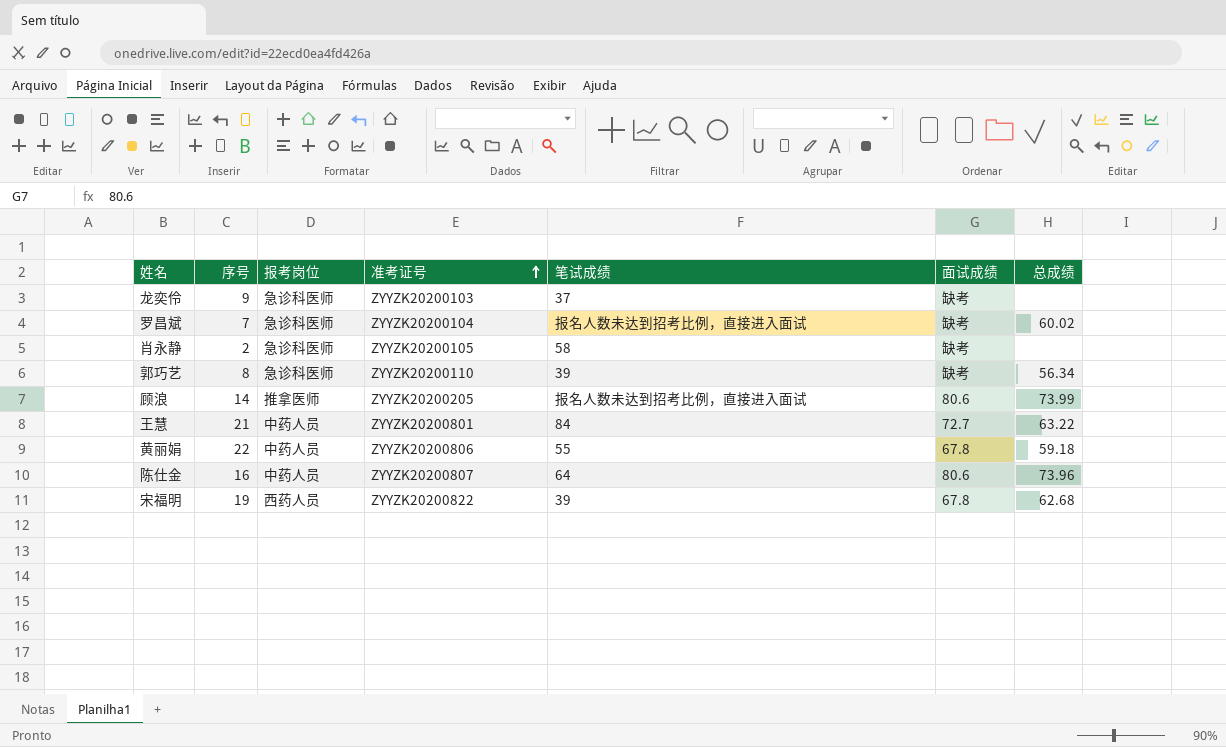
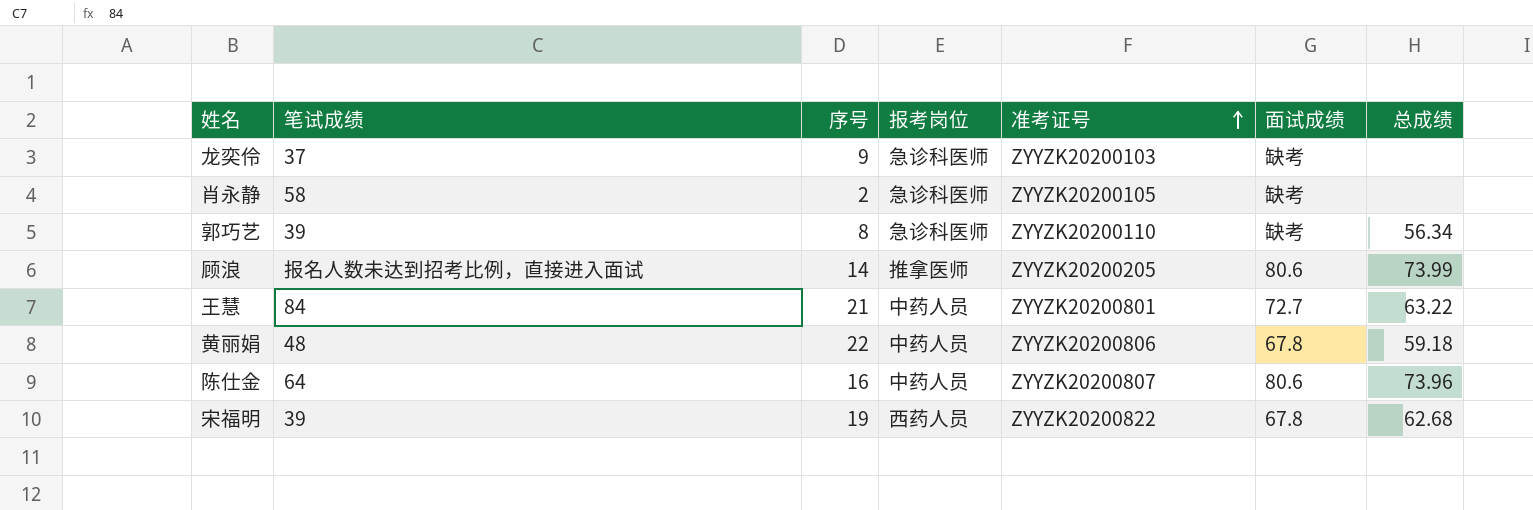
column 笔试成绩 | position: 5 -> 2
row 罗昌斌: 7 | 急诊科医师 | ZYYZK20200104 | 报名人数未达到招考比例，直接进入面试 | 缺考 | 60.02 -> none
黄丽娟 | 笔试成绩: 55 -> 48

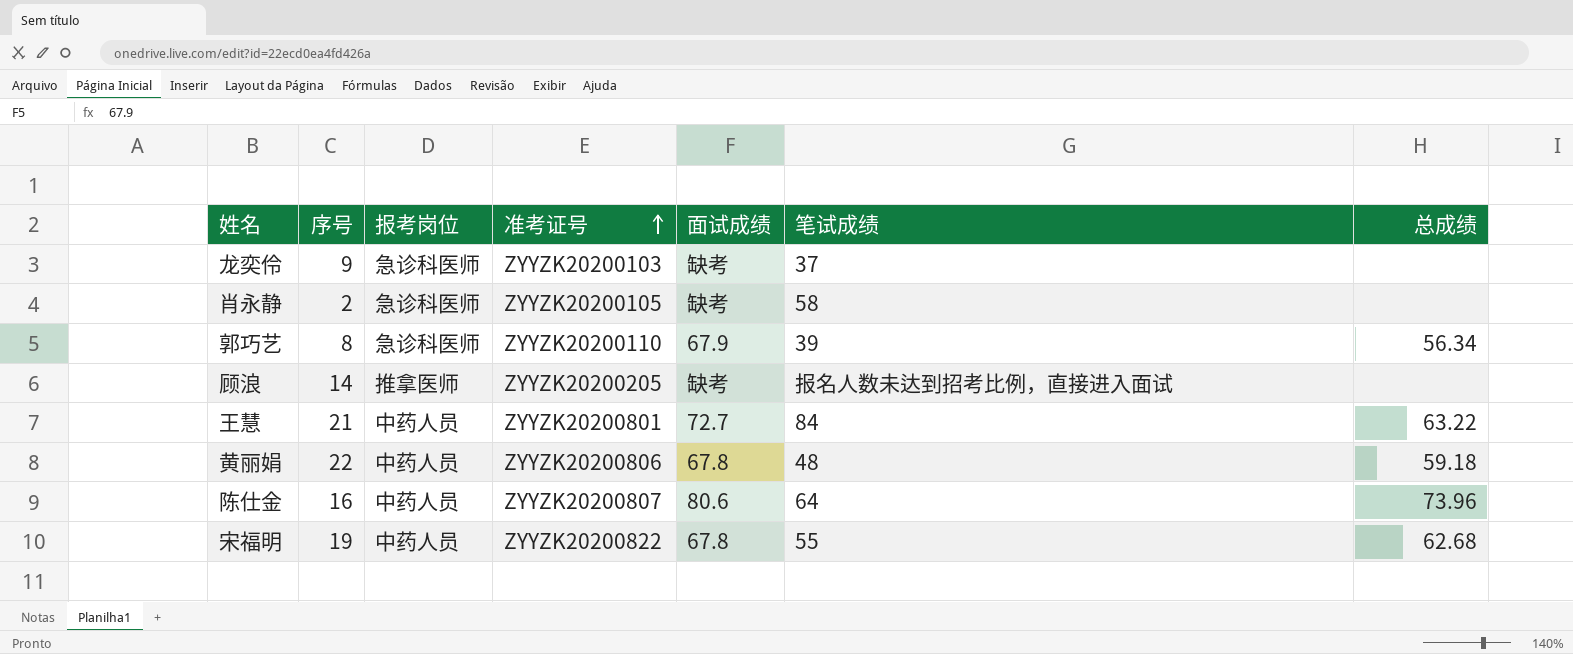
column 笔试成绩 | position: 2 -> 6
郭巧艺 | 面试成绩: 缺考 -> 67.9
顾浪 | 面试成绩: 80.6 -> 缺考
顾浪 | 总成绩: 73.99 -> none
宋福明 | 报考岗位: 西药人员 -> 中药人员
宋福明 | 笔试成绩: 39 -> 55

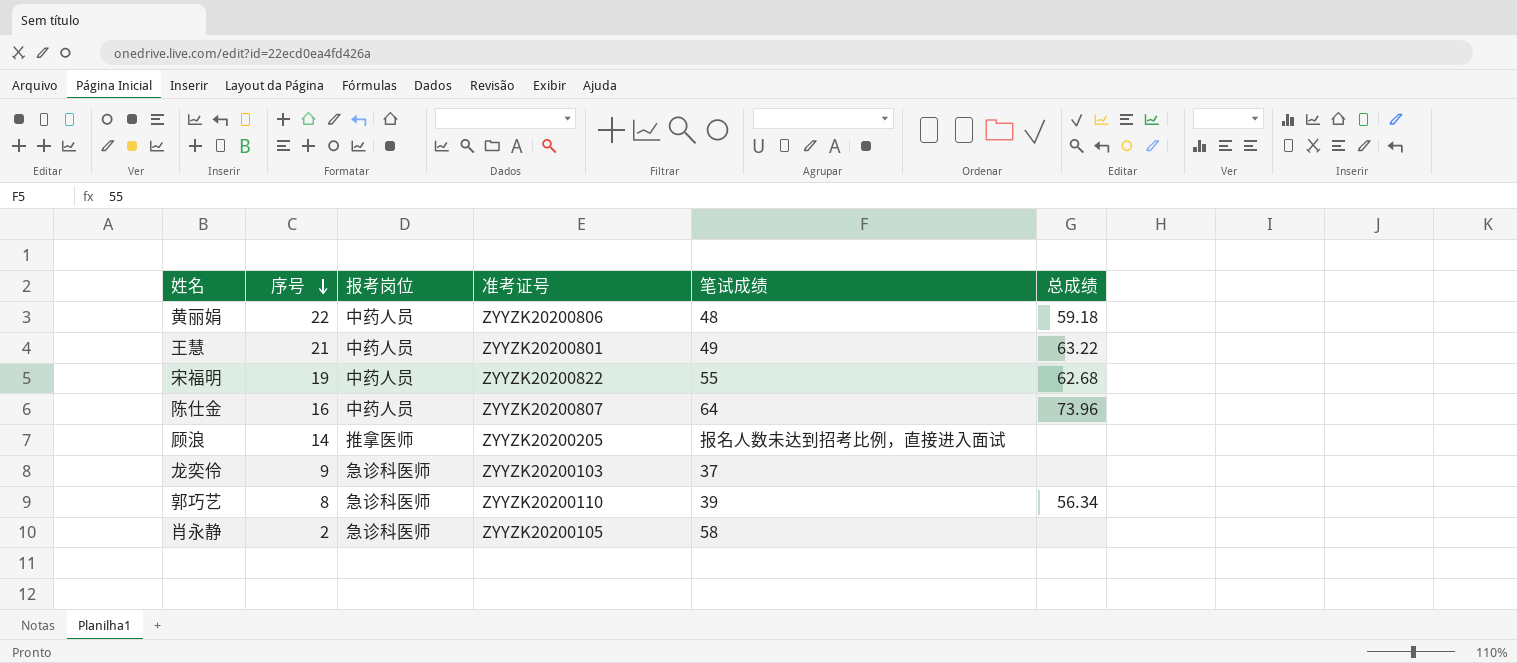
row order: 准考证号 ascending -> 序号 descending
column 面试成绩 | position: 5 -> none
王慧 | 笔试成绩: 84 -> 49

